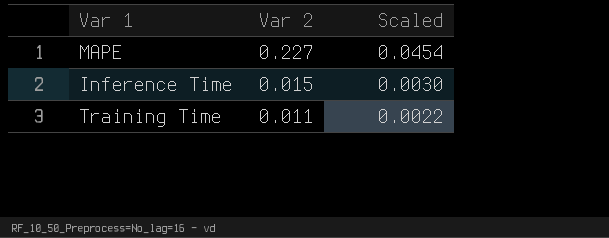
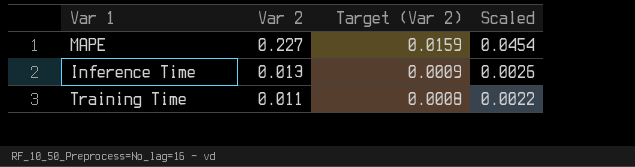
column Target (Var 2) | formula: none -> [Var 2] * 0.07
Inference Time | Var 2: 0.015 -> 0.013
Inference Time | Scaled: 0.0030 -> 0.0026

